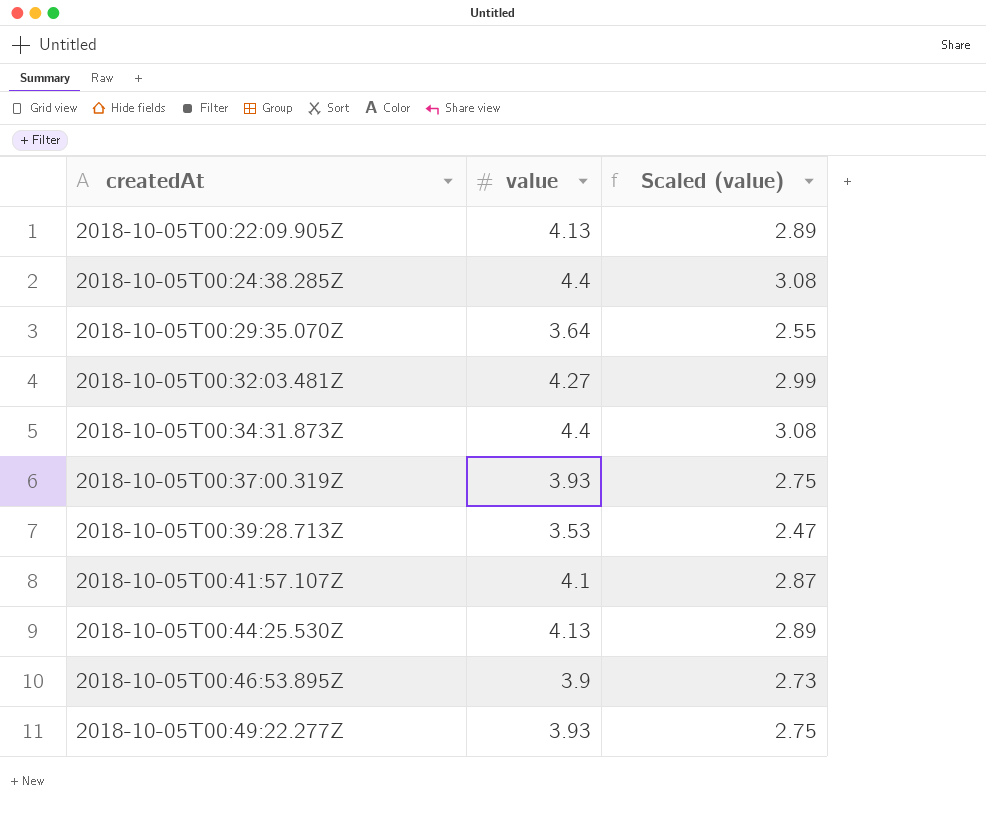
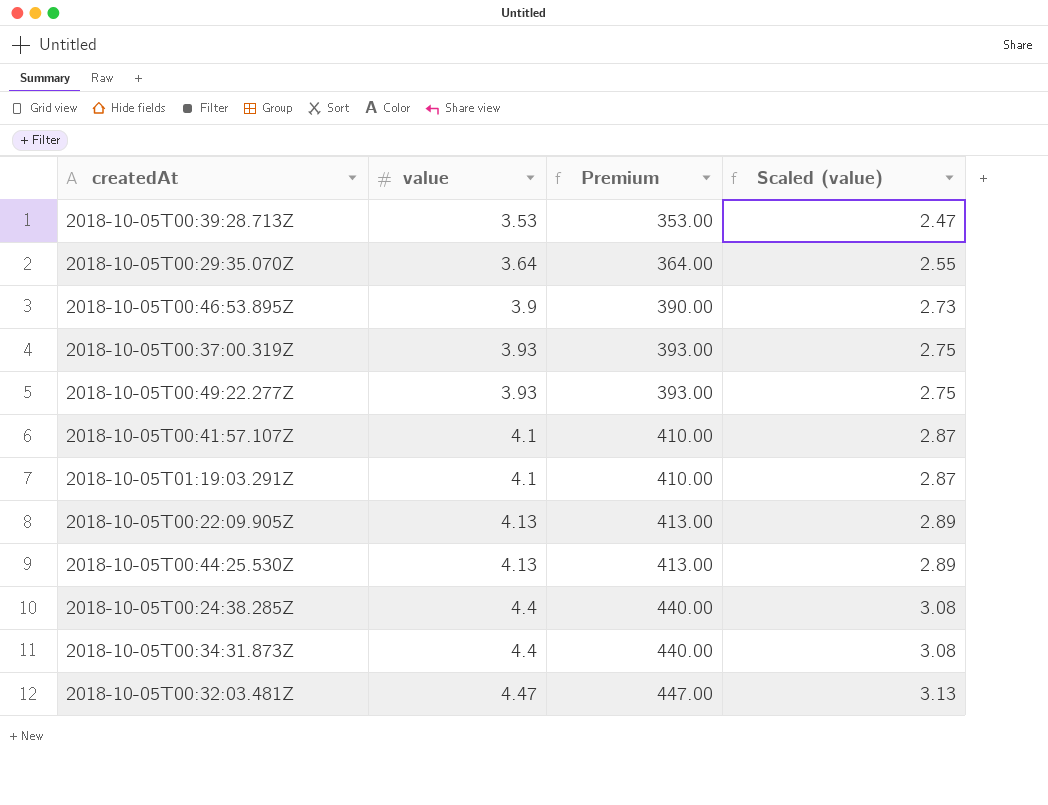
row order: createdAt ascending -> value ascending
column Premium | formula: none -> [value] * 100
row 2018-10-05T01:19:03.291Z: none -> 4.1 | 410.00 | 2.87
2018-10-05T00:32:03.481Z | value: 4.27 -> 4.47
2018-10-05T00:32:03.481Z | Scaled (value): 2.99 -> 3.13

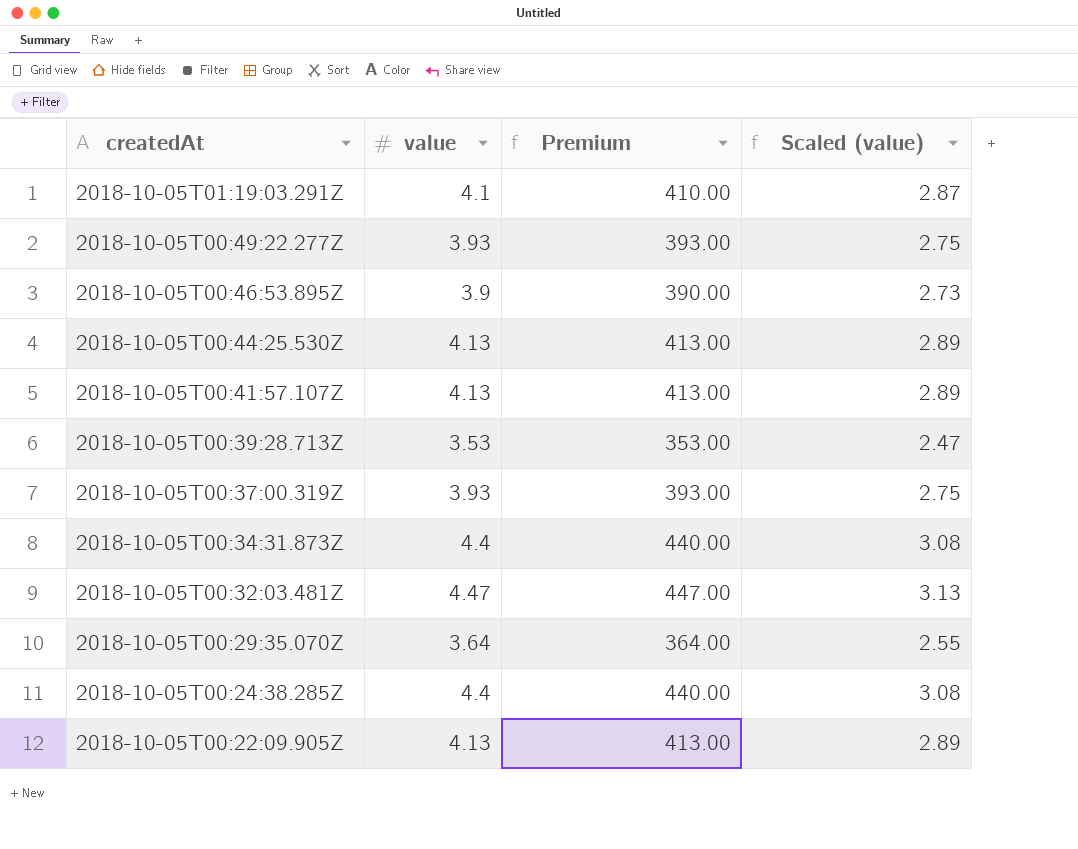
row order: value ascending -> createdAt descending
2018-10-05T00:41:57.107Z | value: 4.1 -> 4.13
2018-10-05T00:41:57.107Z | Premium: 410.00 -> 413.00
2018-10-05T00:41:57.107Z | Scaled (value): 2.87 -> 2.89

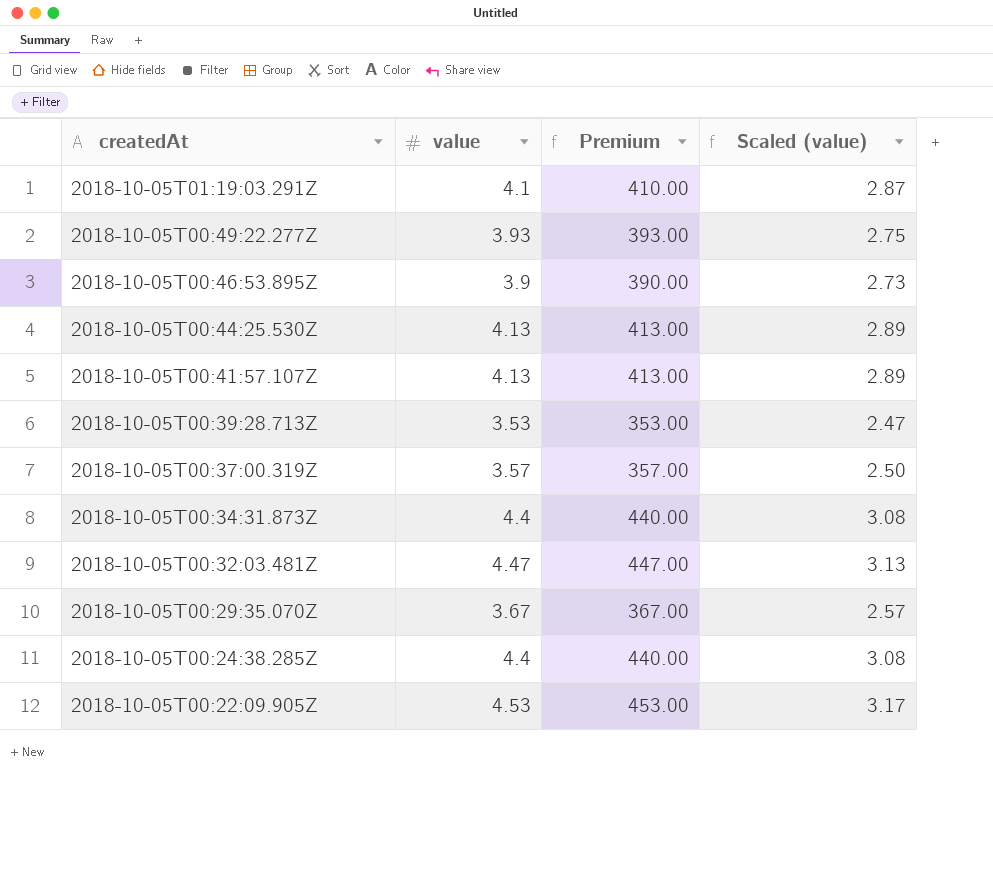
2018-10-05T00:37:00.319Z | value: 3.93 -> 3.57
2018-10-05T00:37:00.319Z | Premium: 393.00 -> 357.00
2018-10-05T00:37:00.319Z | Scaled (value): 2.75 -> 2.50
2018-10-05T00:29:35.070Z | value: 3.64 -> 3.67
2018-10-05T00:29:35.070Z | Premium: 364.00 -> 367.00
2018-10-05T00:29:35.070Z | Scaled (value): 2.55 -> 2.57
2018-10-05T00:22:09.905Z | value: 4.13 -> 4.53
2018-10-05T00:22:09.905Z | Premium: 413.00 -> 453.00
2018-10-05T00:22:09.905Z | Scaled (value): 2.89 -> 3.17

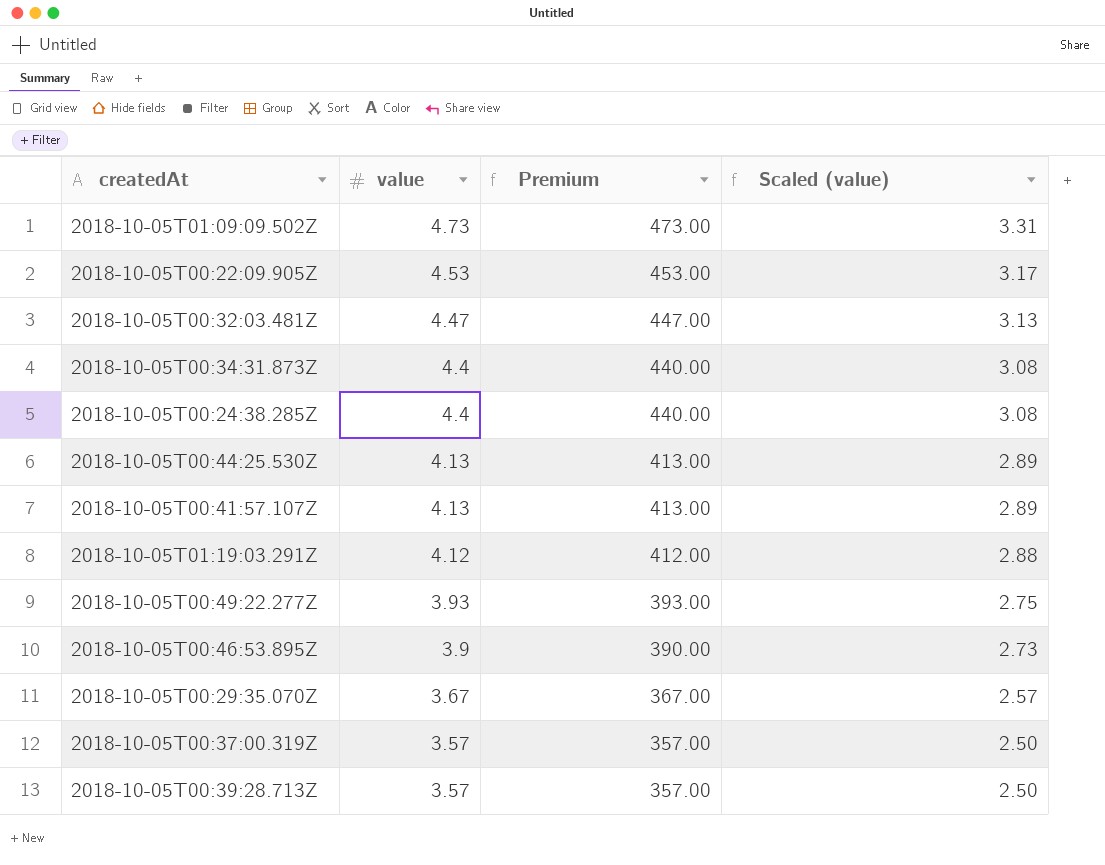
row order: createdAt descending -> value descending
row 2018-10-05T01:09:09.502Z: none -> 4.73 | 473.00 | 3.31
2018-10-05T01:19:03.291Z | value: 4.1 -> 4.12
2018-10-05T01:19:03.291Z | Premium: 410.00 -> 412.00
2018-10-05T01:19:03.291Z | Scaled (value): 2.87 -> 2.88
2018-10-05T00:39:28.713Z | value: 3.53 -> 3.57
2018-10-05T00:39:28.713Z | Premium: 353.00 -> 357.00
2018-10-05T00:39:28.713Z | Scaled (value): 2.47 -> 2.50

